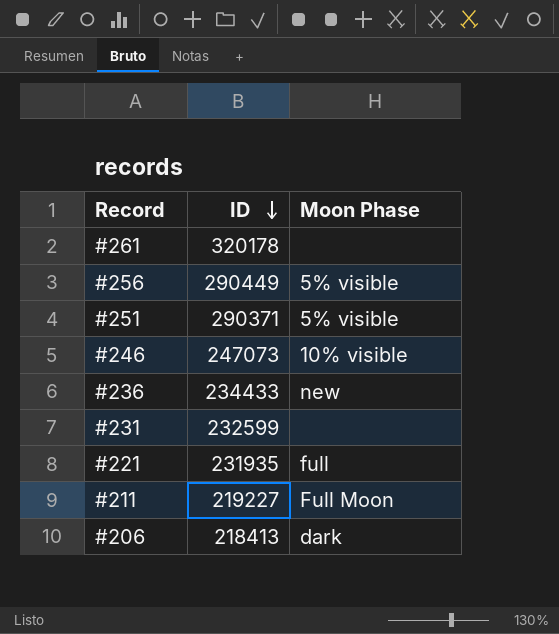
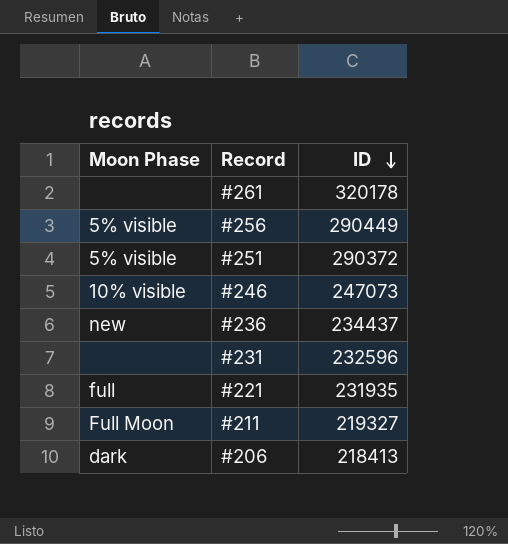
column Moon Phase | position: 3 -> 1
#251 | ID: 290371 -> 290372
#236 | ID: 234433 -> 234437
#231 | ID: 232599 -> 232596
#211 | ID: 219227 -> 219327

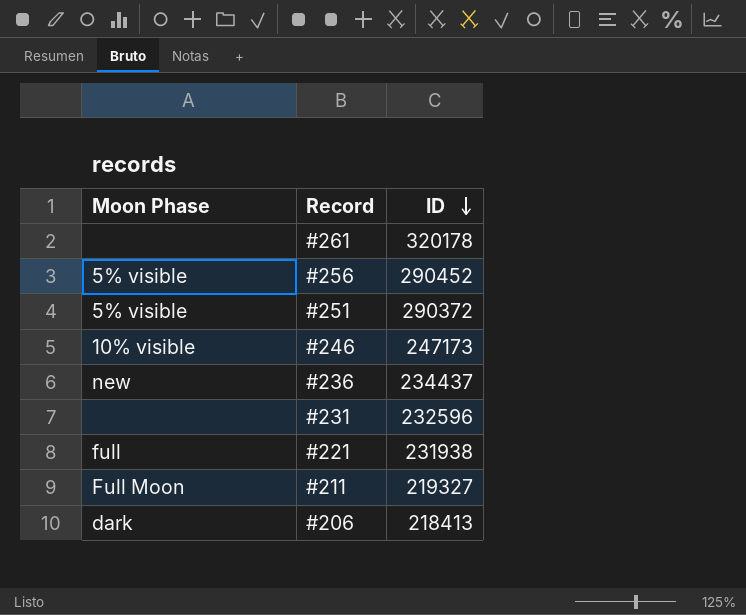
#256 | ID: 290449 -> 290452
#246 | ID: 247073 -> 247173
#221 | ID: 231935 -> 231938

